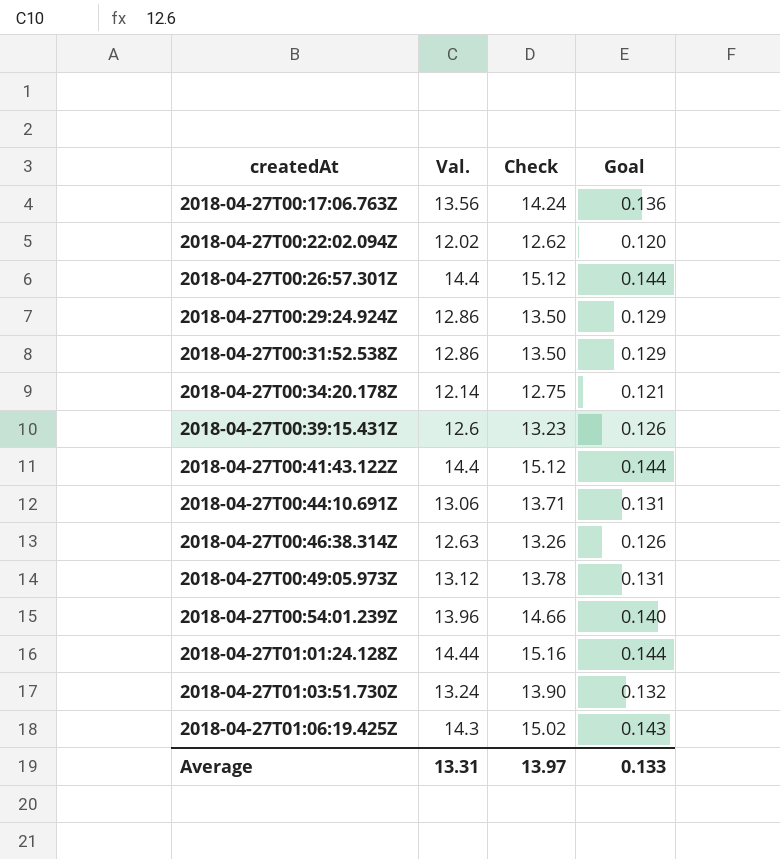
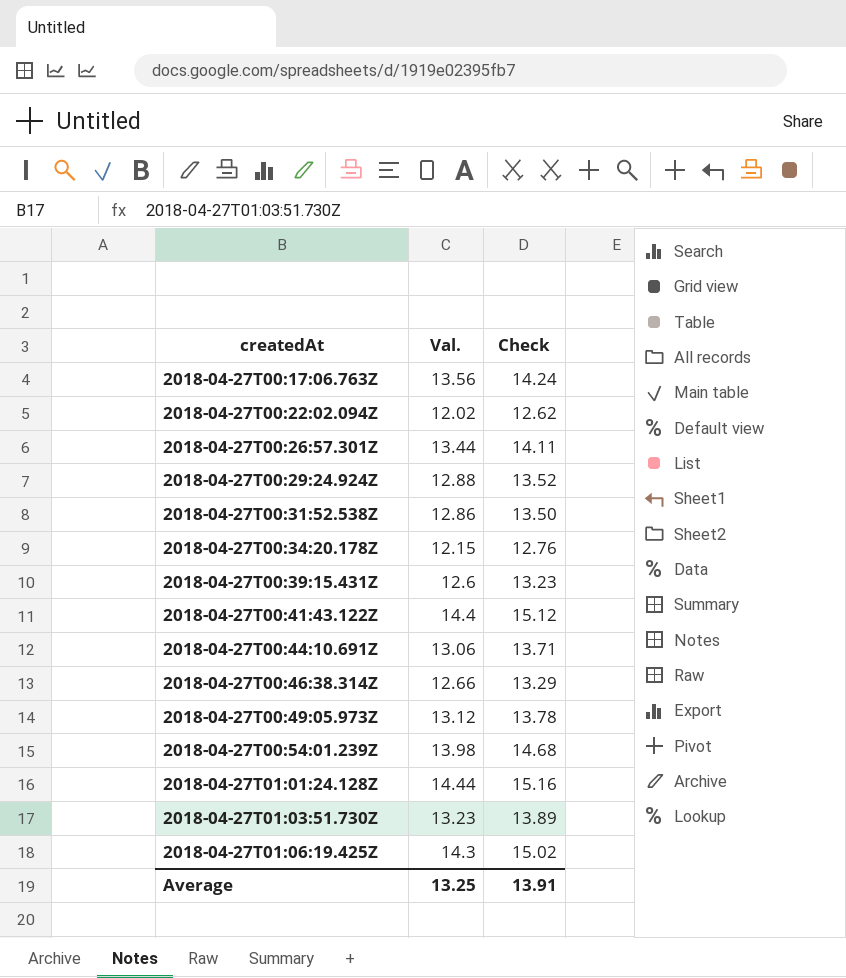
column Goal | formula: [Val.] * 0.01 -> none
2018-04-27T00:26:57.301Z | Val.: 14.4 -> 13.44
2018-04-27T00:26:57.301Z | Check: 15.12 -> 14.11
2018-04-27T00:29:24.924Z | Val.: 12.86 -> 12.88
2018-04-27T00:29:24.924Z | Check: 13.50 -> 13.52
2018-04-27T00:34:20.178Z | Val.: 12.14 -> 12.15
2018-04-27T00:34:20.178Z | Check: 12.75 -> 12.76
2018-04-27T00:46:38.314Z | Val.: 12.63 -> 12.66
2018-04-27T00:46:38.314Z | Check: 13.26 -> 13.29
2018-04-27T00:54:01.239Z | Val.: 13.96 -> 13.98
2018-04-27T00:54:01.239Z | Check: 14.66 -> 14.68
2018-04-27T01:03:51.730Z | Val.: 13.24 -> 13.23
2018-04-27T01:03:51.730Z | Check: 13.90 -> 13.89
Average | Val.: 13.31 -> 13.25
Average | Check: 13.97 -> 13.91

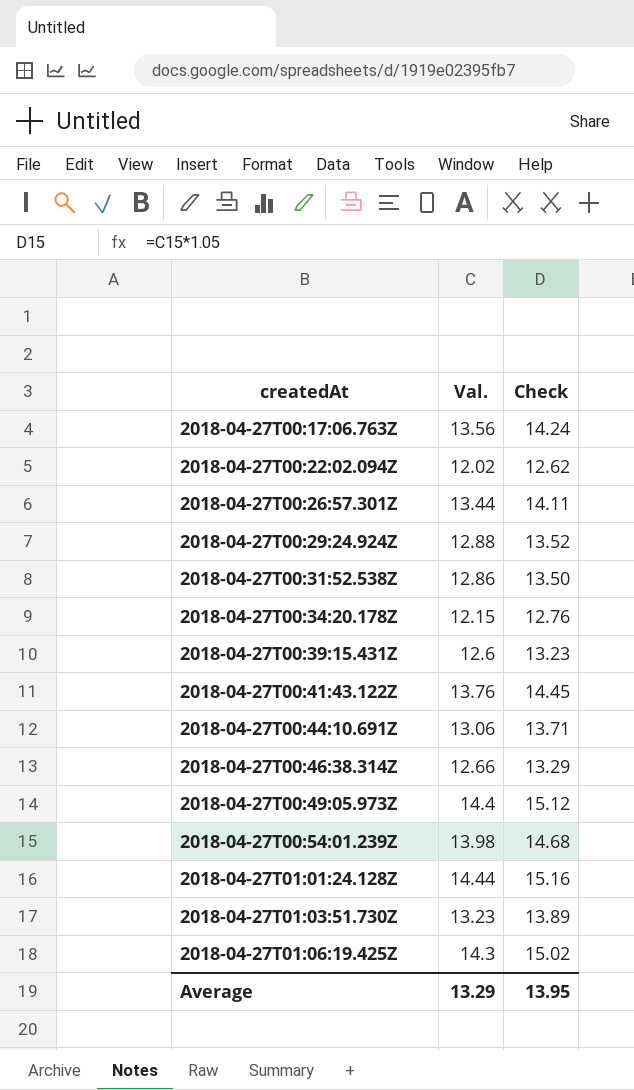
2018-04-27T00:41:43.122Z | Val.: 14.4 -> 13.76
2018-04-27T00:41:43.122Z | Check: 15.12 -> 14.45
2018-04-27T00:49:05.973Z | Val.: 13.12 -> 14.4
2018-04-27T00:49:05.973Z | Check: 13.78 -> 15.12
Average | Val.: 13.25 -> 13.29
Average | Check: 13.91 -> 13.95

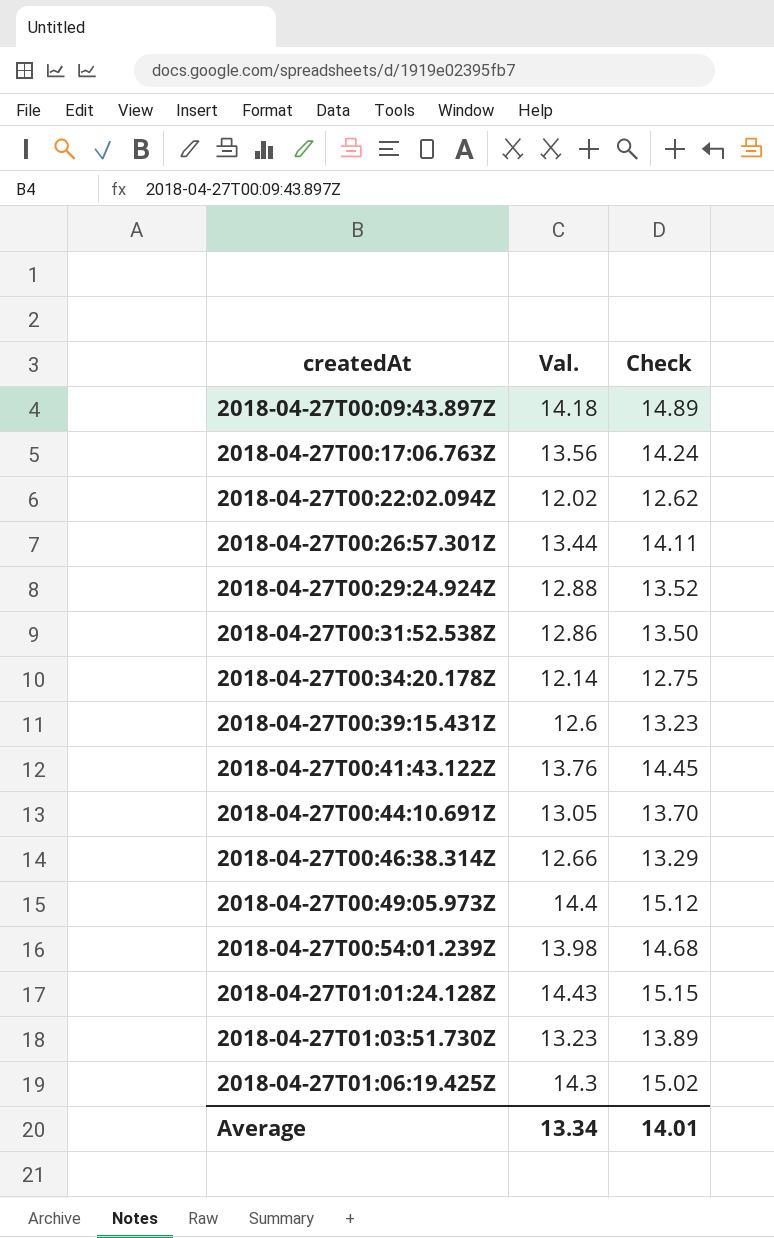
row 2018-04-27T00:09:43.897Z: none -> 14.18 | 14.89
2018-04-27T00:34:20.178Z | Val.: 12.15 -> 12.14
2018-04-27T00:34:20.178Z | Check: 12.76 -> 12.75
2018-04-27T00:44:10.691Z | Val.: 13.06 -> 13.05
2018-04-27T00:44:10.691Z | Check: 13.71 -> 13.70
2018-04-27T01:01:24.128Z | Val.: 14.44 -> 14.43
2018-04-27T01:01:24.128Z | Check: 15.16 -> 15.15
Average | Val.: 13.29 -> 13.34
Average | Check: 13.95 -> 14.01

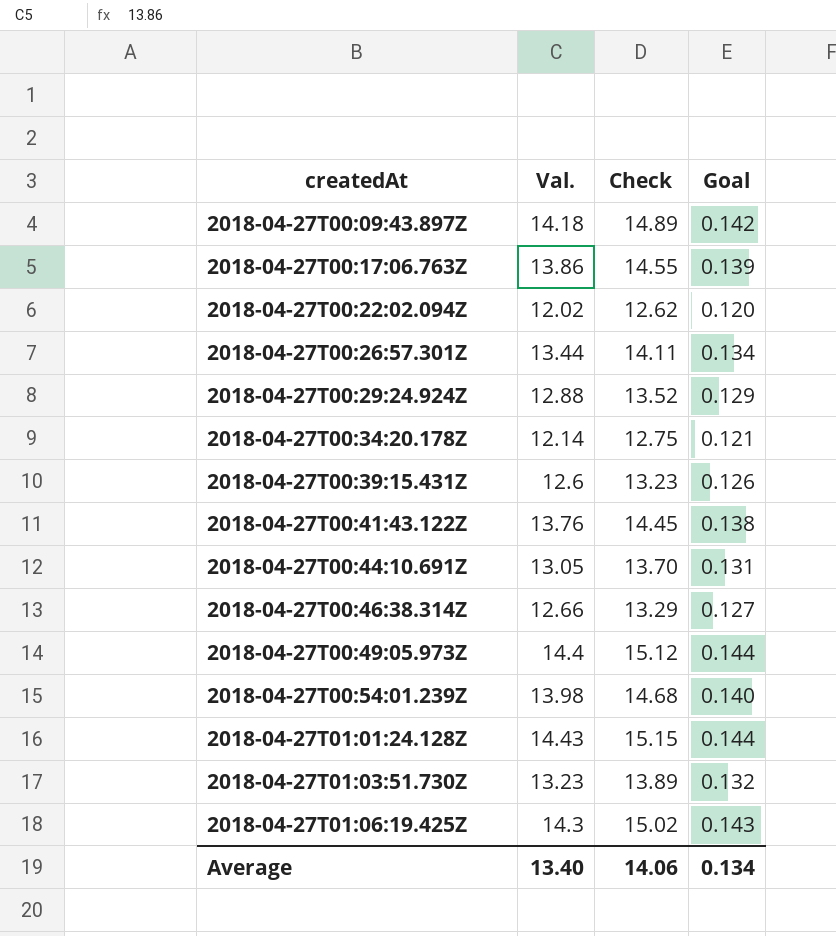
column Goal | formula: none -> [Val.] * 0.01
row 2018-04-27T00:31:52.538Z: 12.86 | 13.50 -> none
2018-04-27T00:17:06.763Z | Val.: 13.56 -> 13.86
2018-04-27T00:17:06.763Z | Check: 14.24 -> 14.55
Average | Val.: 13.34 -> 13.40
Average | Check: 14.01 -> 14.06

